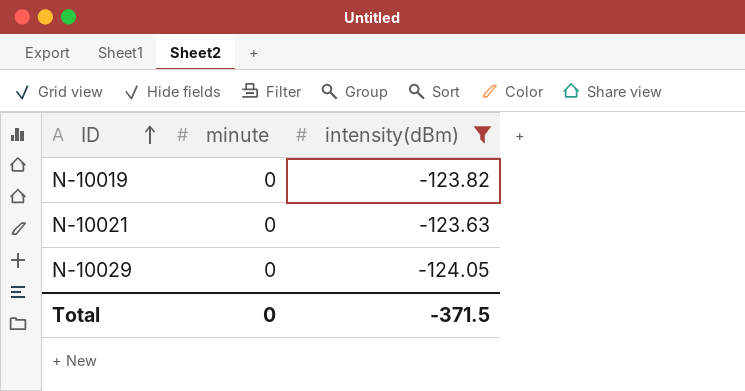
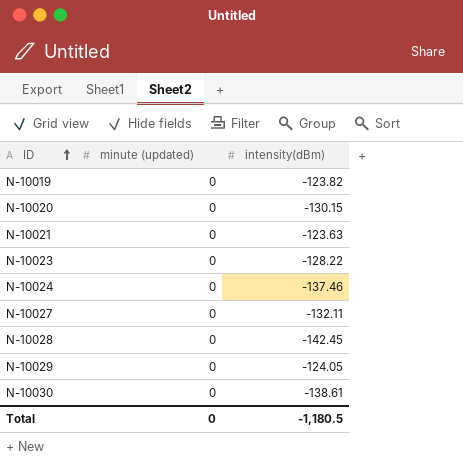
filter: intensity(dBm) >= -124.05 -> none
column name: minute -> minute (updated)
Total | intensity(dBm): -371.5 -> -1,180.5

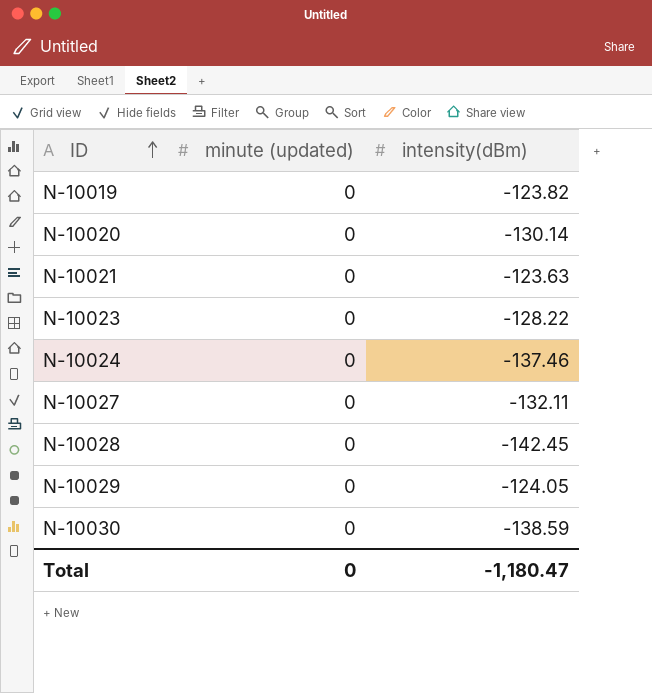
N-10020 | intensity(dBm): -130.15 -> -130.14
N-10030 | intensity(dBm): -138.61 -> -138.59
Total | intensity(dBm): -1,180.5 -> -1,180.47

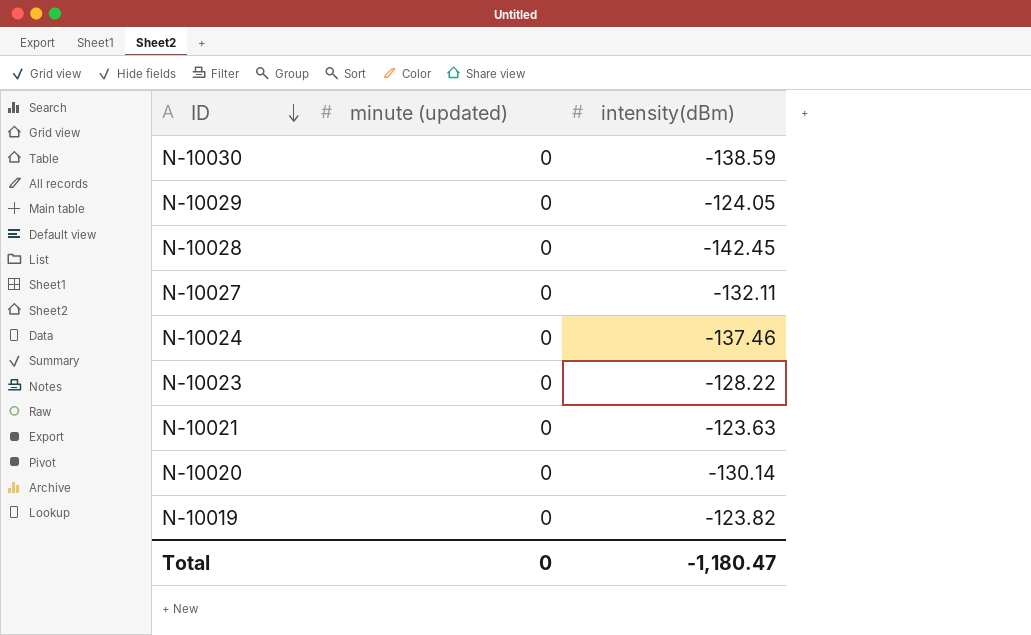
row order: ID ascending -> ID descending

